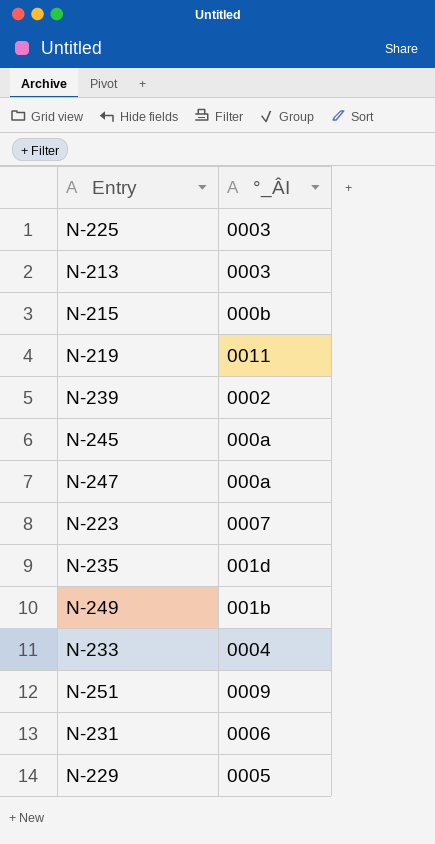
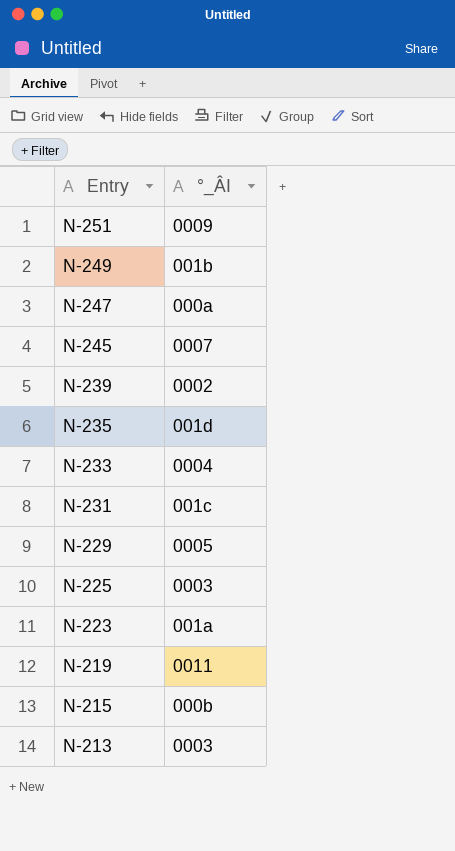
row order: none -> Entry descending
N-245 | °_ÂI: 000a -> 0007
N-231 | °_ÂI: 0006 -> 001c
N-223 | °_ÂI: 0007 -> 001a

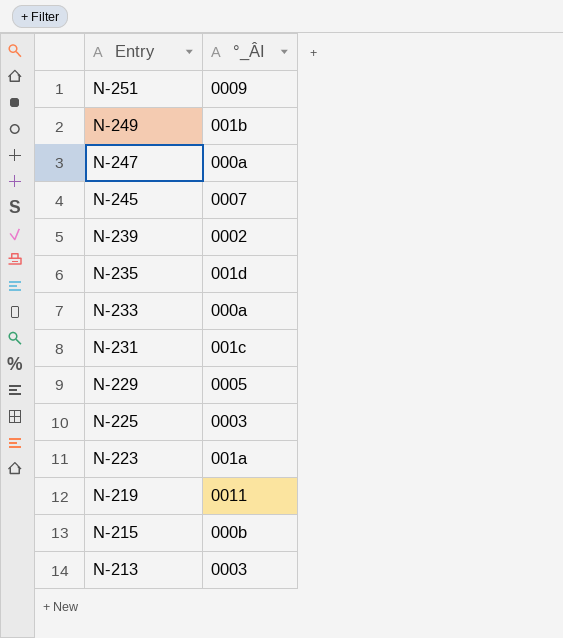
N-233 | °_ÂI: 0004 -> 000a

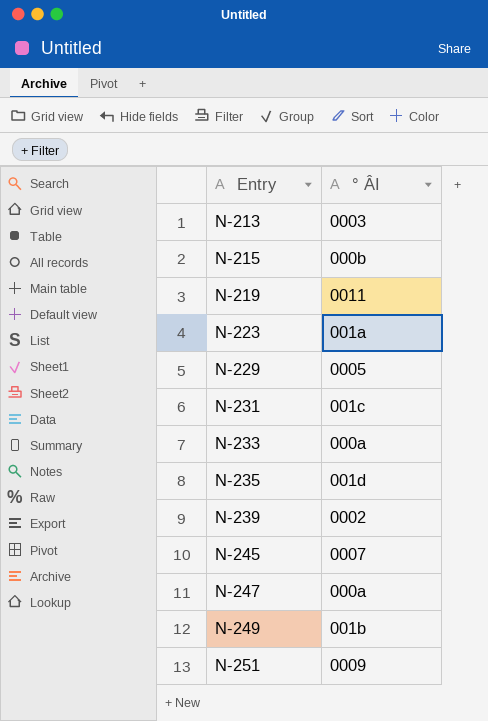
row order: Entry descending -> Entry ascending
column name: °_ÂI -> ° ÂI
row N-225: 0003 -> none

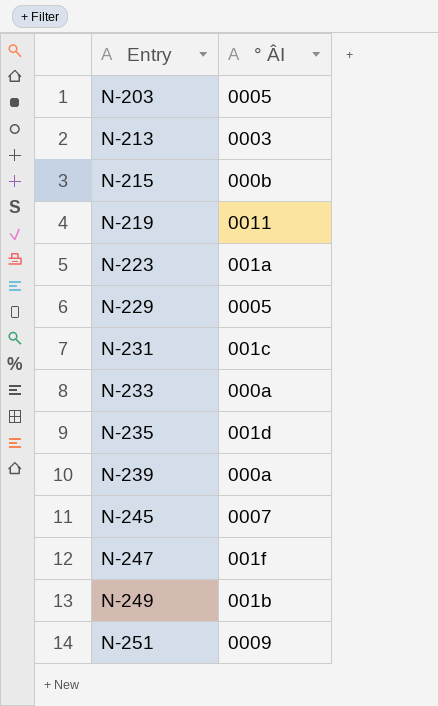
row N-203: none -> 0005
N-239 | ° ÂI: 0002 -> 000a
N-247 | ° ÂI: 000a -> 001f

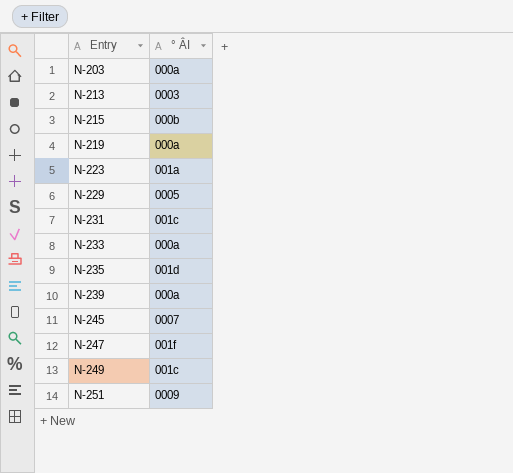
N-203 | ° ÂI: 0005 -> 000a
N-219 | ° ÂI: 0011 -> 000a
N-249 | ° ÂI: 001b -> 001c

